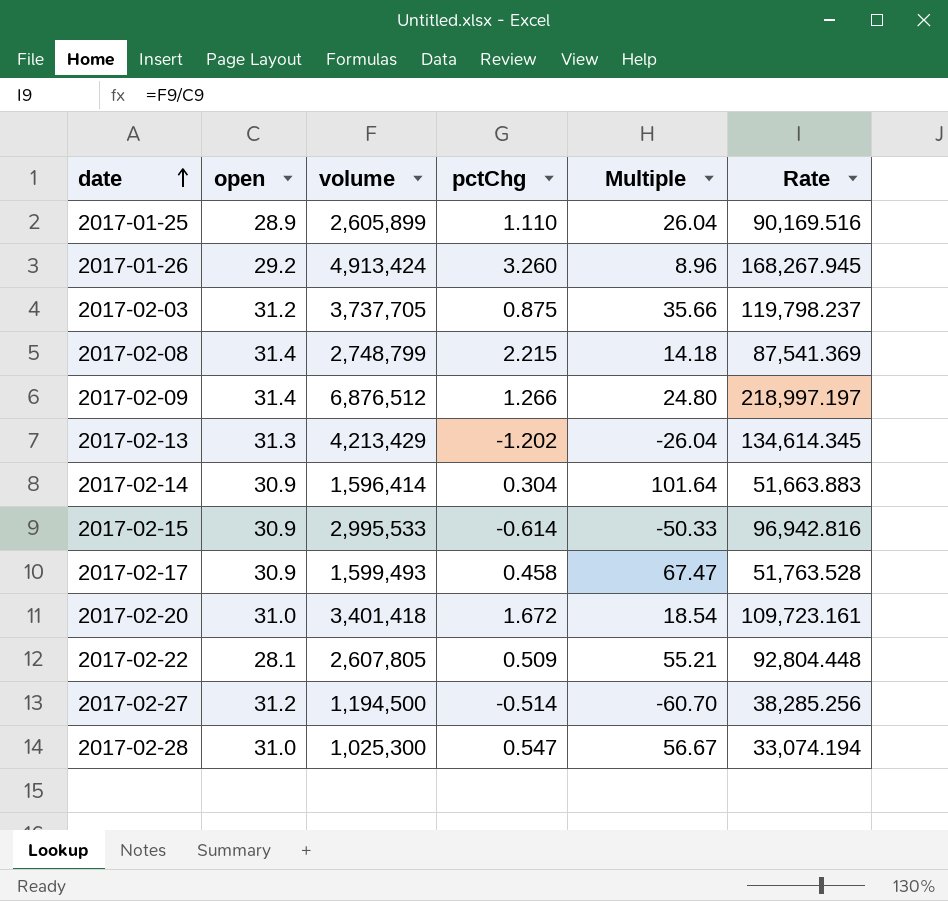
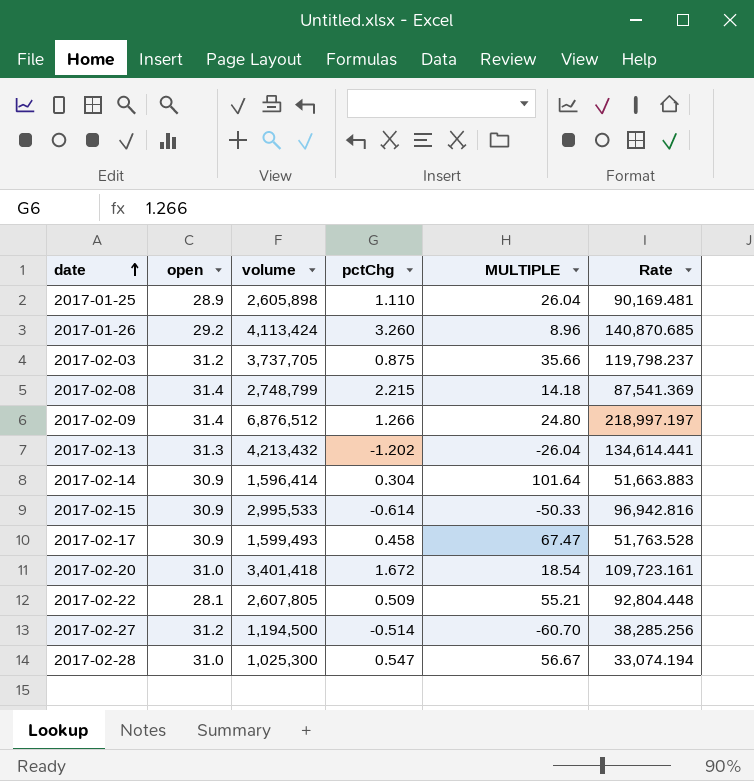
column name: Multiple -> MULTIPLE
2017-01-25 | volume: 2,605,899 -> 2,605,898
2017-01-25 | Rate: 90,169.516 -> 90,169.481
2017-01-26 | volume: 4,913,424 -> 4,113,424
2017-01-26 | Rate: 168,267.945 -> 140,870.685
2017-02-13 | volume: 4,213,429 -> 4,213,432
2017-02-13 | Rate: 134,614.345 -> 134,614.441

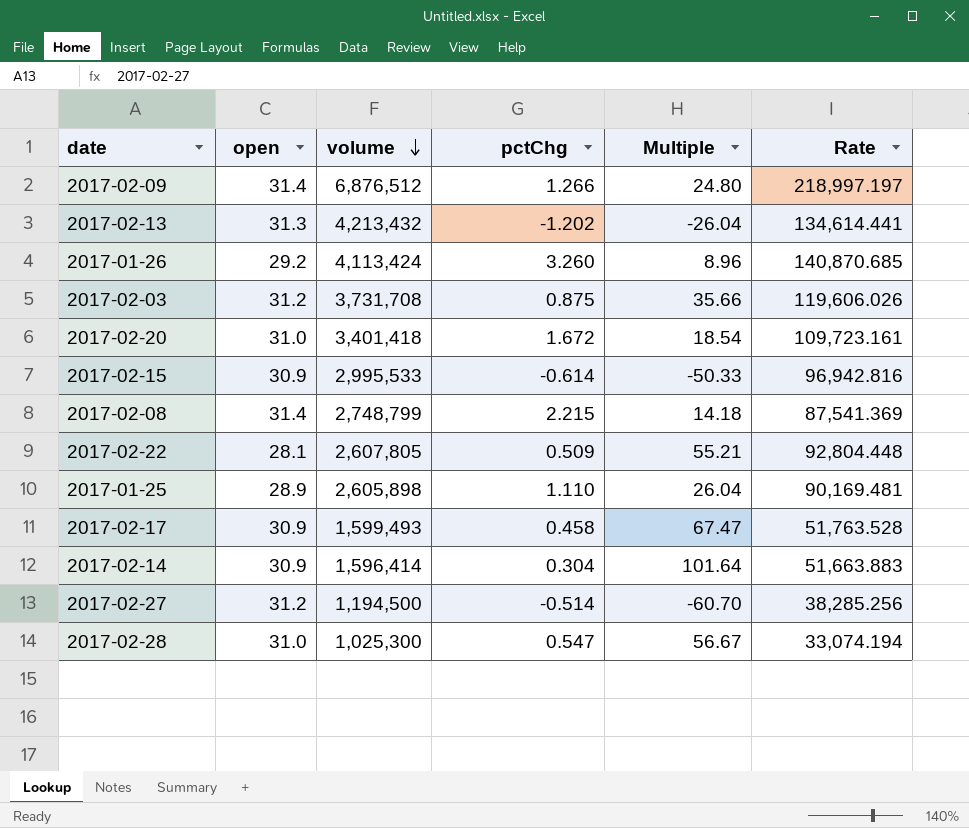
row order: date ascending -> volume descending
column name: MULTIPLE -> Multiple
2017-02-03 | volume: 3,737,705 -> 3,731,708
2017-02-03 | Rate: 119,798.237 -> 119,606.026

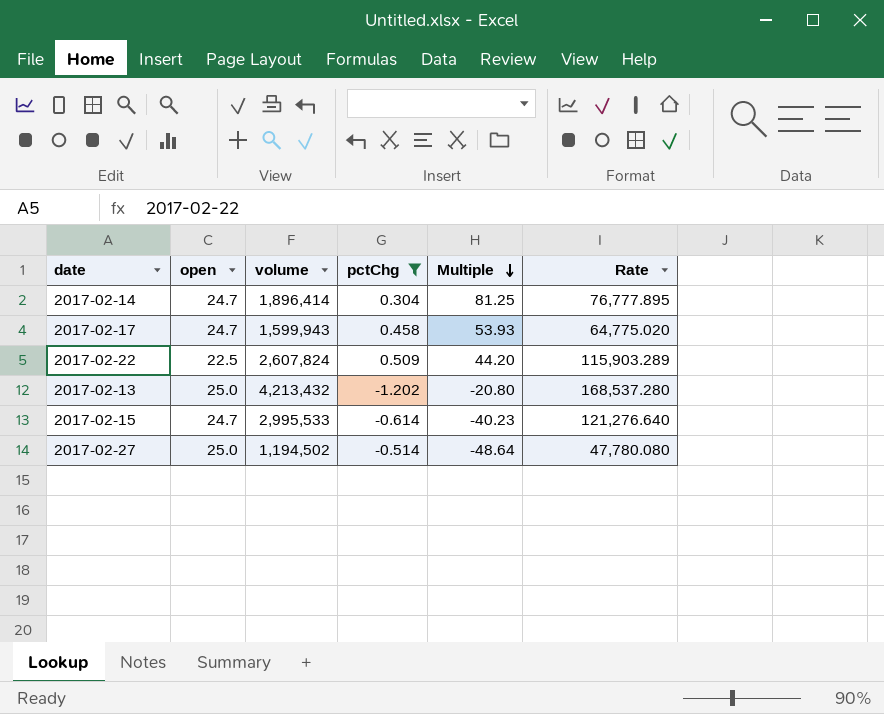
filter: none -> pctChg <= 0.509
row order: volume descending -> Multiple descending
2017-02-14 | open: 30.9 -> 24.7
2017-02-14 | volume: 1,596,414 -> 1,896,414
2017-02-14 | Multiple: 101.64 -> 81.25
2017-02-14 | Rate: 51,663.883 -> 76,777.895
2017-02-17 | open: 30.9 -> 24.7
2017-02-17 | volume: 1,599,493 -> 1,599,943
2017-02-17 | Multiple: 67.47 -> 53.93
2017-02-17 | Rate: 51,763.528 -> 64,775.020
2017-02-22 | open: 28.1 -> 22.5
2017-02-22 | volume: 2,607,805 -> 2,607,824
2017-02-22 | Multiple: 55.21 -> 44.20
2017-02-22 | Rate: 92,804.448 -> 115,903.289
2017-02-13 | open: 31.3 -> 25.0
2017-02-13 | Multiple: -26.04 -> -20.80
2017-02-13 | Rate: 134,614.441 -> 168,537.280
2017-02-15 | open: 30.9 -> 24.7
2017-02-15 | Multiple: -50.33 -> -40.23
2017-02-15 | Rate: 96,942.816 -> 121,276.640
2017-02-27 | open: 31.2 -> 25.0
2017-02-27 | volume: 1,194,500 -> 1,194,502
2017-02-27 | Multiple: -60.70 -> -48.64
2017-02-27 | Rate: 38,285.256 -> 47,780.080

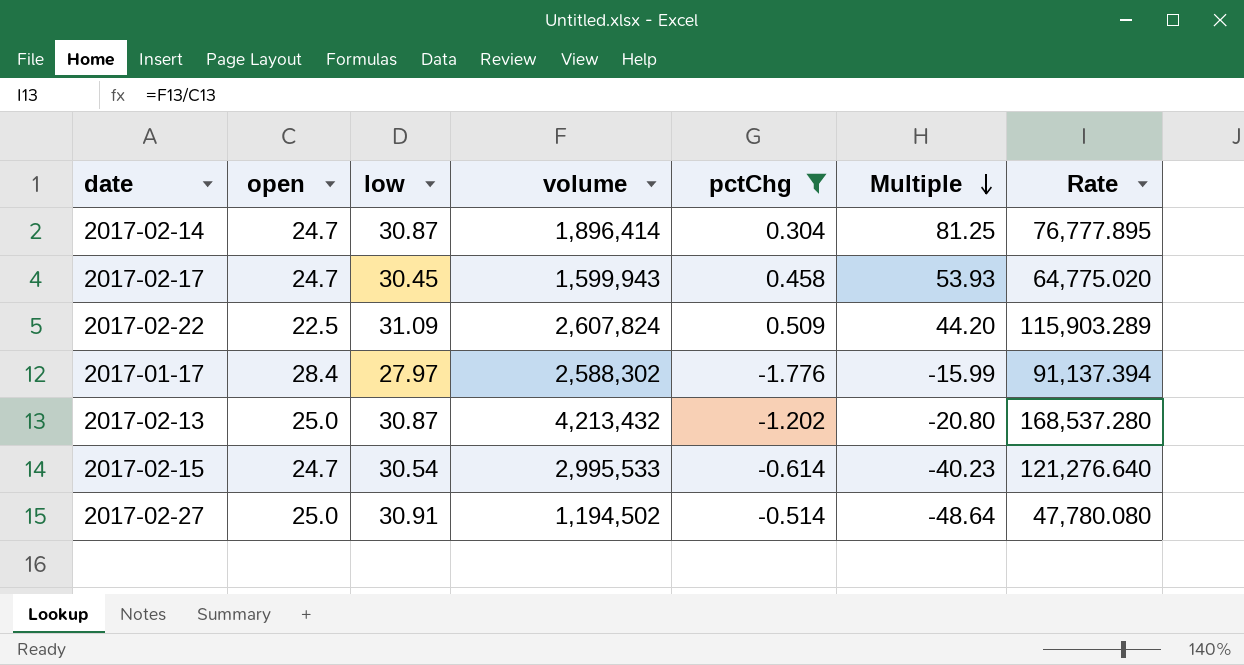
column low | position: none -> 3
row 2017-01-17: none -> 28.4 | 27.97 | 2,588,302 | -1.776 | -15.99 | 91,137.394

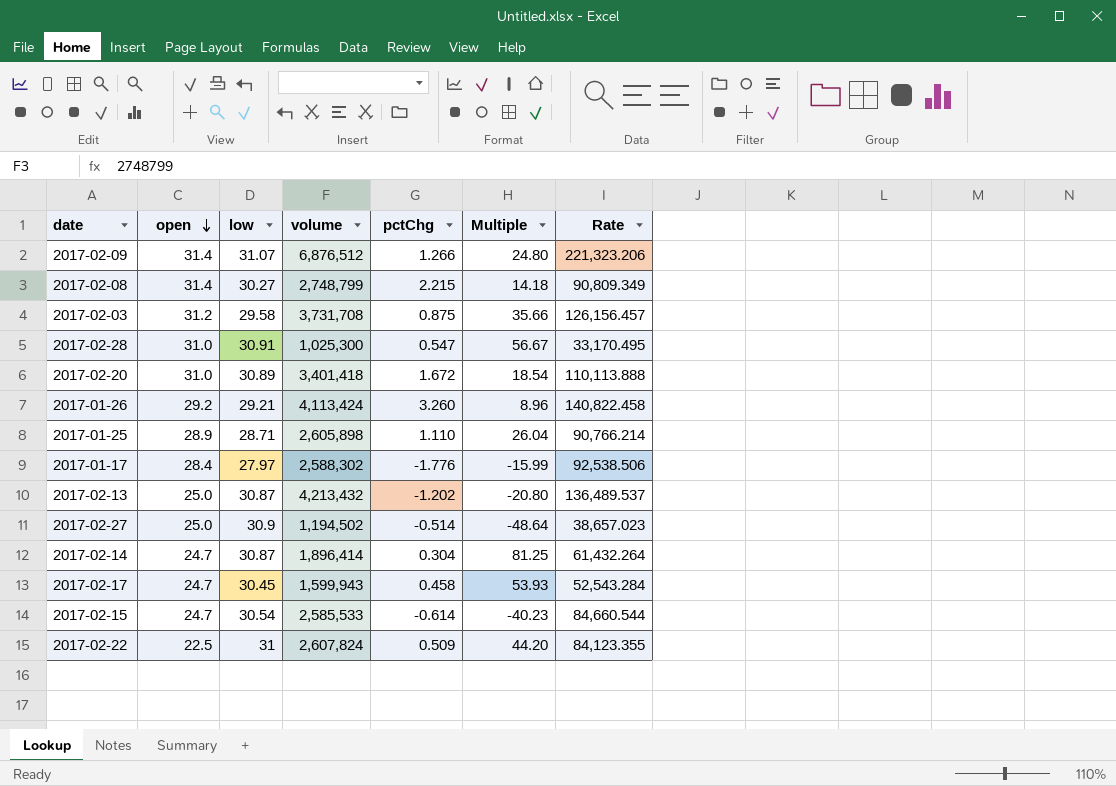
filter: pctChg <= 0.509 -> none
row order: Multiple descending -> open descending
column Rate | formula: [volume] / [open] -> [volume] / [low]
2017-02-27 | low: 30.91 -> 30.9
2017-02-15 | volume: 2,995,533 -> 2,585,533
2017-02-22 | low: 31.09 -> 31

